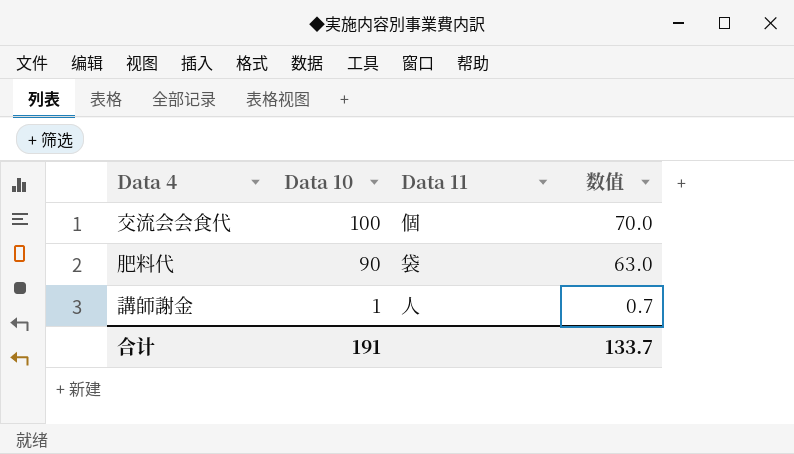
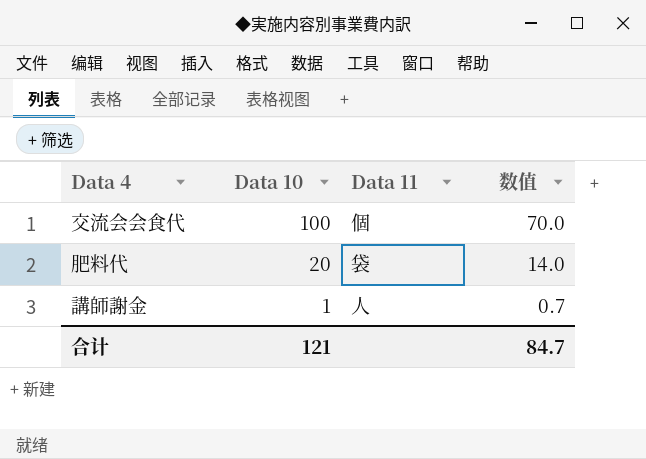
肥料代 | Data 10: 90 -> 20
肥料代 | 数值: 63.0 -> 14.0
合计 | Data 10: 191 -> 121
合计 | 数值: 133.7 -> 84.7

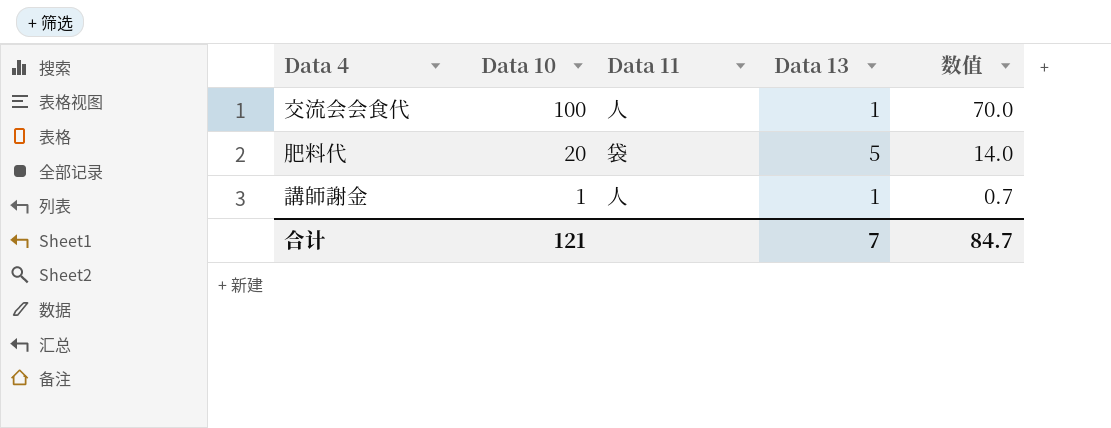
column Data 13 | position: none -> 4
交流会会食代 | Data 11: 個 -> 人

